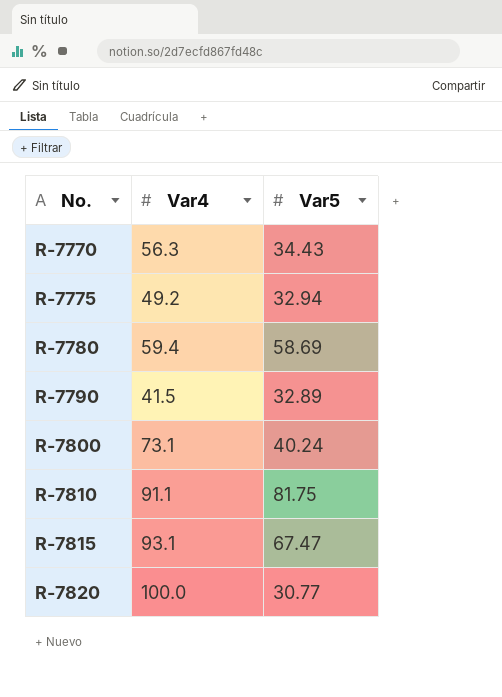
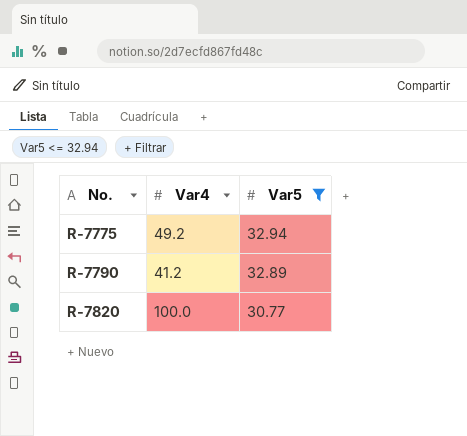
filter: none -> Var5 <= 32.94
R-7790 | Var4: 41.5 -> 41.2

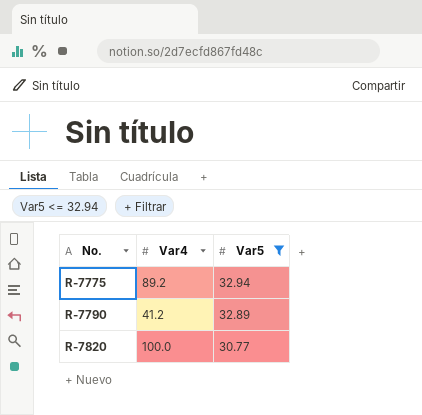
R-7775 | Var4: 49.2 -> 89.2

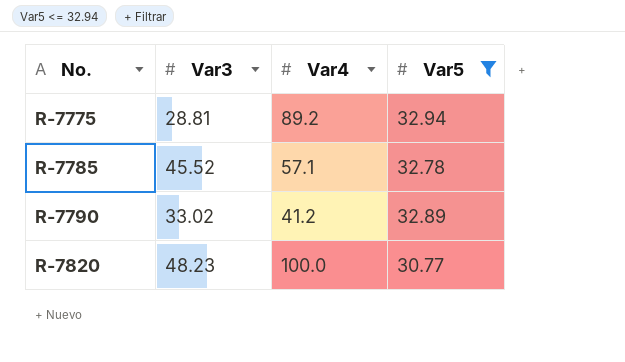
column Var3 | position: none -> 2
row R-7785: none -> 45.52 | 57.1 | 32.78

